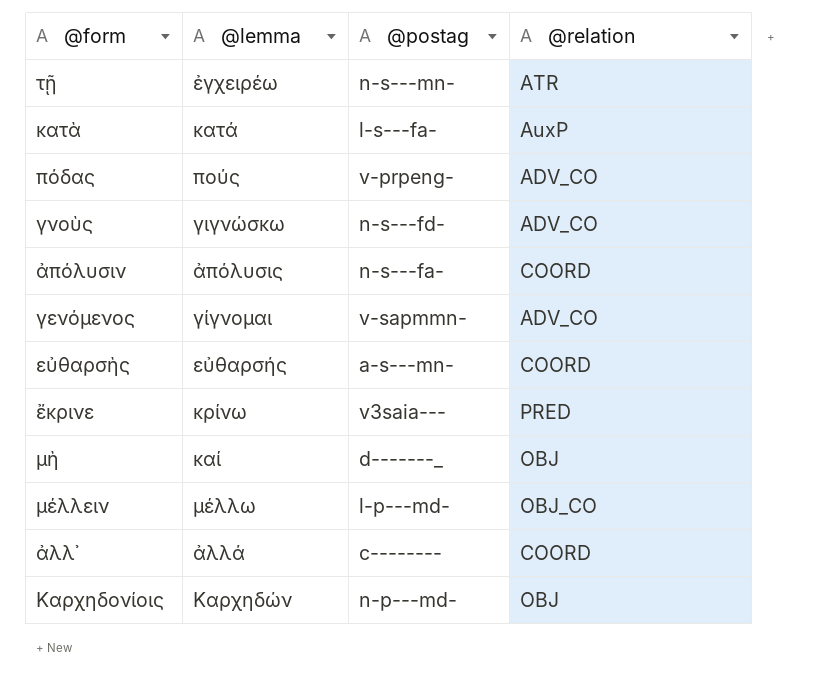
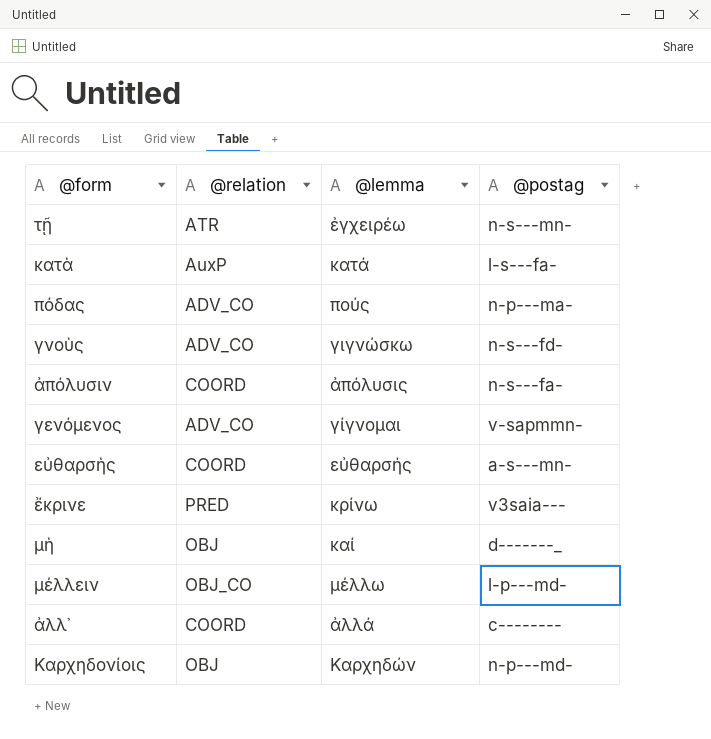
column @relation | position: 4 -> 2
πόδας | @postag: v-prpeng- -> n-p---ma-

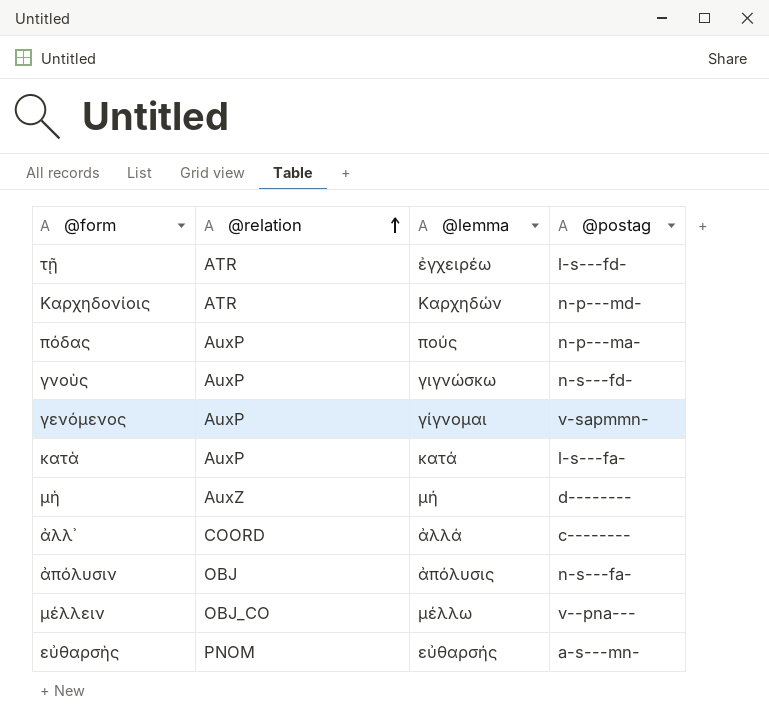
row order: none -> @relation ascending
row ἔκρινε: PRED | κρίνω | v3saia--- -> none
τῇ | @postag: n-s---mn- -> l-s---fd-
Καρχηδονίοις | @relation: OBJ -> ATR
πόδας | @relation: ADV_CO -> AuxP
γνοὺς | @relation: ADV_CO -> AuxP
γενόμενος | @relation: ADV_CO -> AuxP
μὴ | @relation: OBJ -> AuxZ
μὴ | @lemma: καί -> μή
μὴ | @postag: d-------_ -> d--------
ἀπόλυσιν | @relation: COORD -> OBJ
μέλλειν | @postag: l-p---md- -> v--pna---
εὐθαρσὴς | @relation: COORD -> PNOM

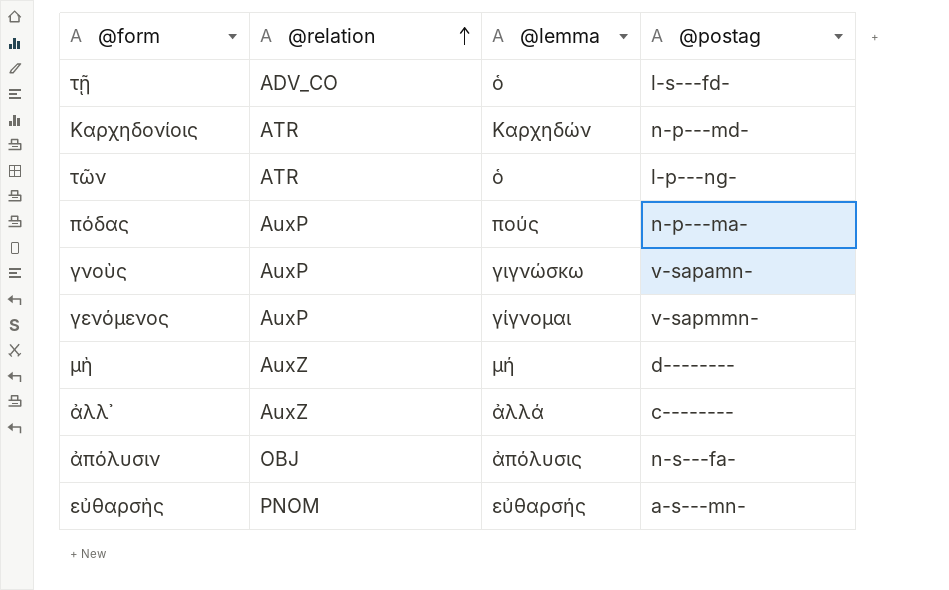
row κατὰ: AuxP | κατά | l-s---fa- -> none
row μέλλειν: OBJ_CO | μέλλω | v--pna--- -> none
τῇ | @relation: ATR -> ADV_CO
τῇ | @lemma: ἐγχειρέω -> ὁ
row τῶν: none -> ATR | ὁ | l-p---ng-
γνοὺς | @postag: n-s---fd- -> v-sapamn-
ἀλλ᾽ | @relation: COORD -> AuxZ

